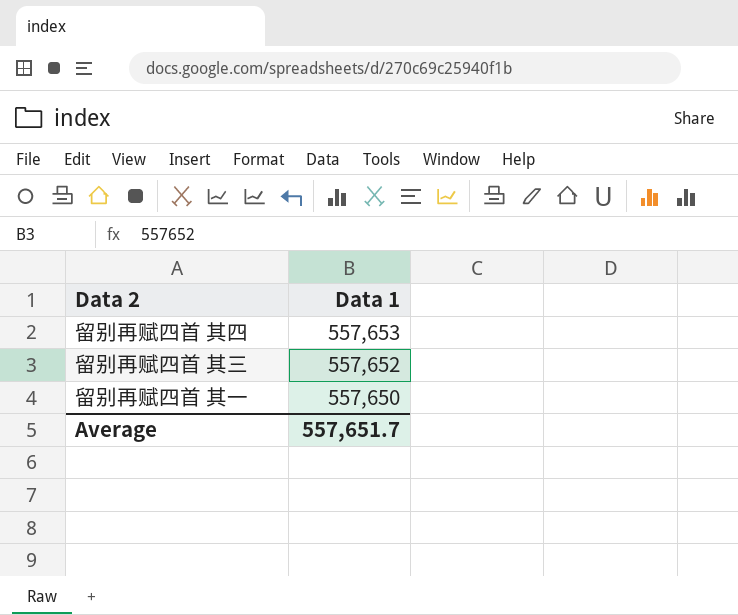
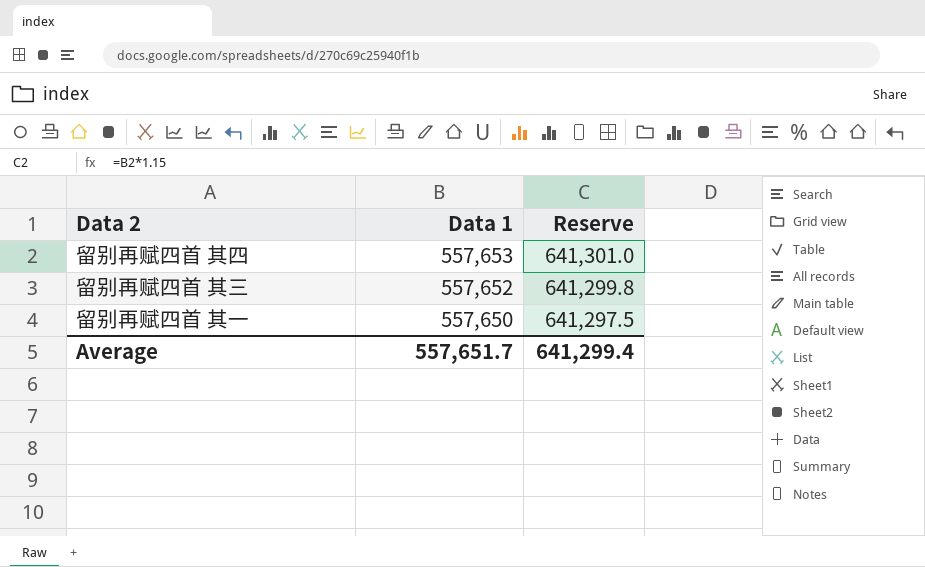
column Reserve | formula: none -> [Data 1] * 1.15

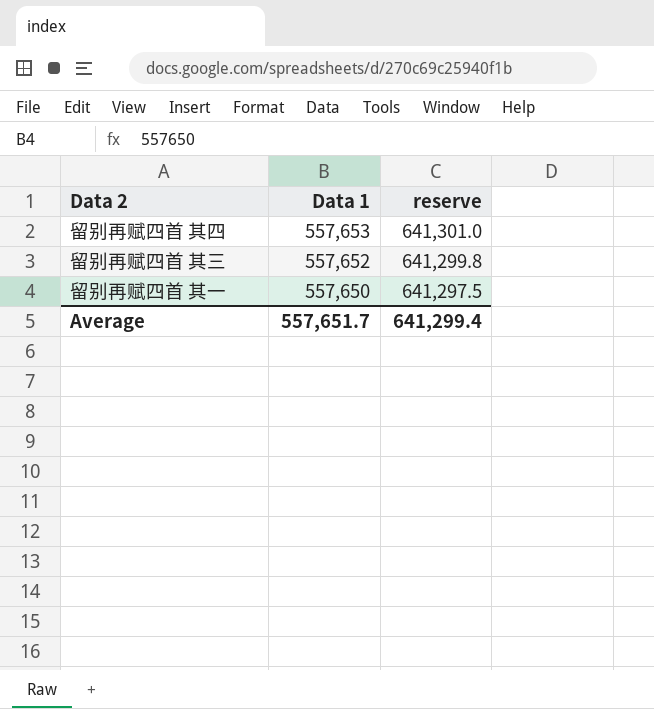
column name: Reserve -> reserve

